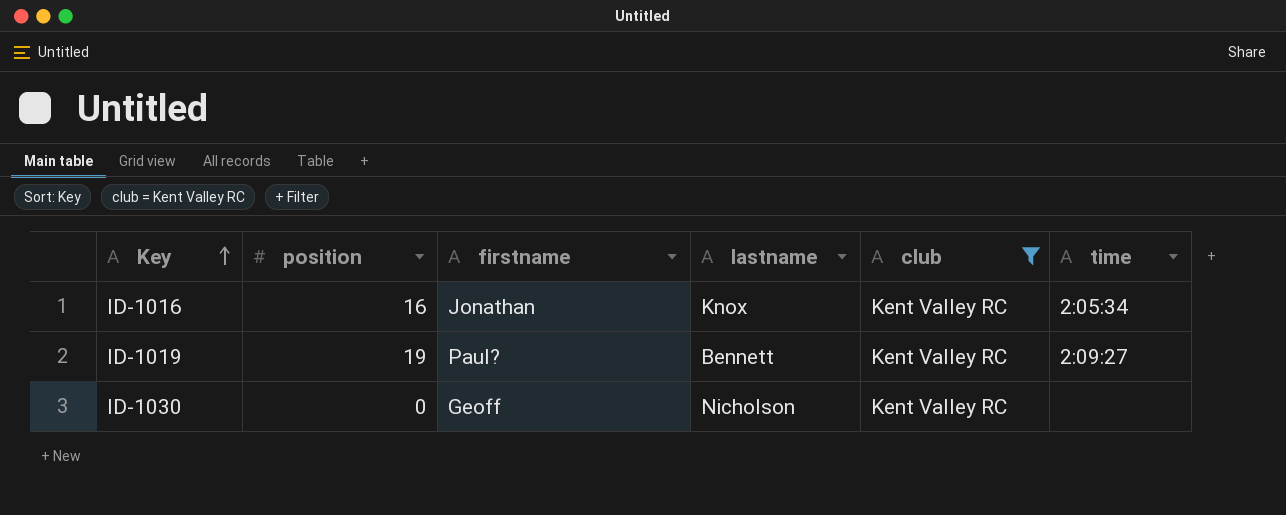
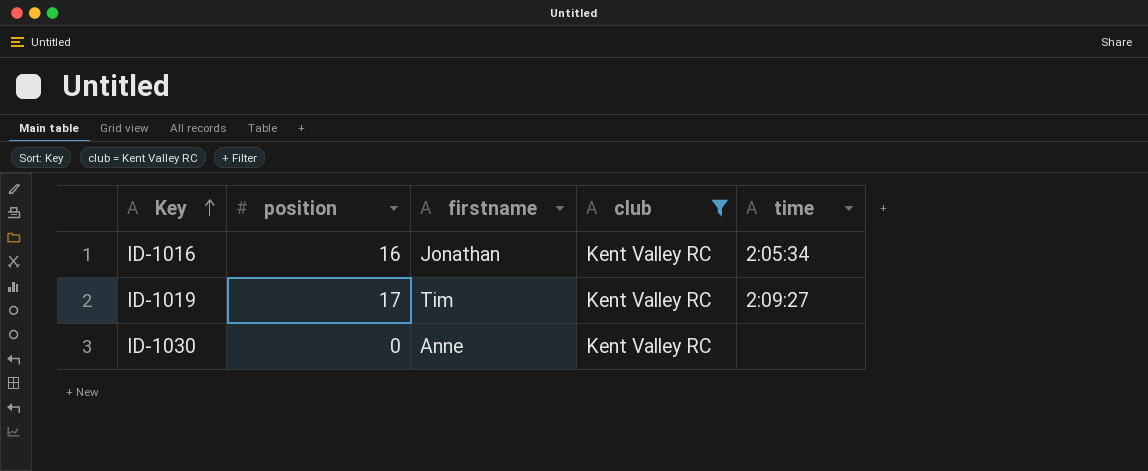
column lastname | position: 4 -> none
ID-1019 | position: 19 -> 17
ID-1019 | firstname: Paul? -> Tim
ID-1030 | firstname: Geoff -> Anne

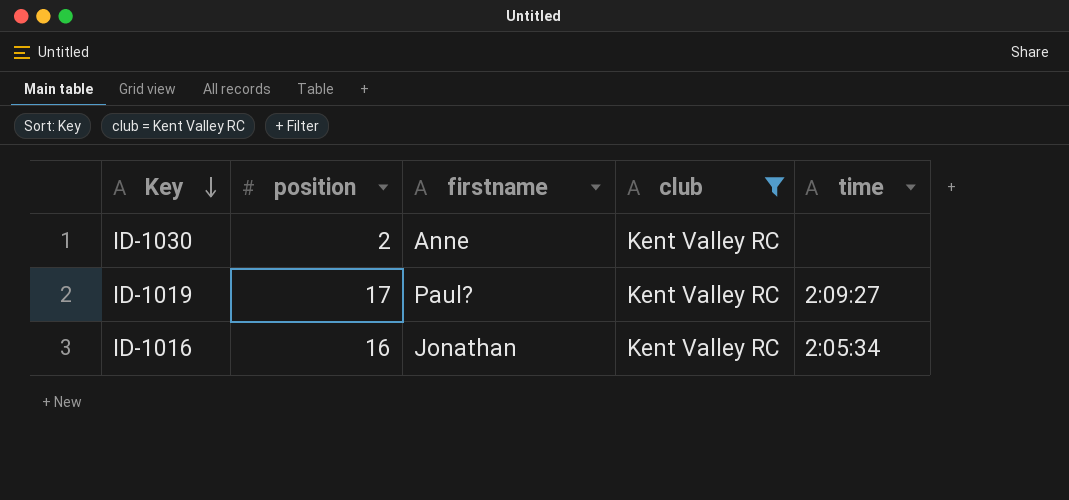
row order: Key ascending -> Key descending
ID-1030 | position: 0 -> 2
ID-1019 | firstname: Tim -> Paul?

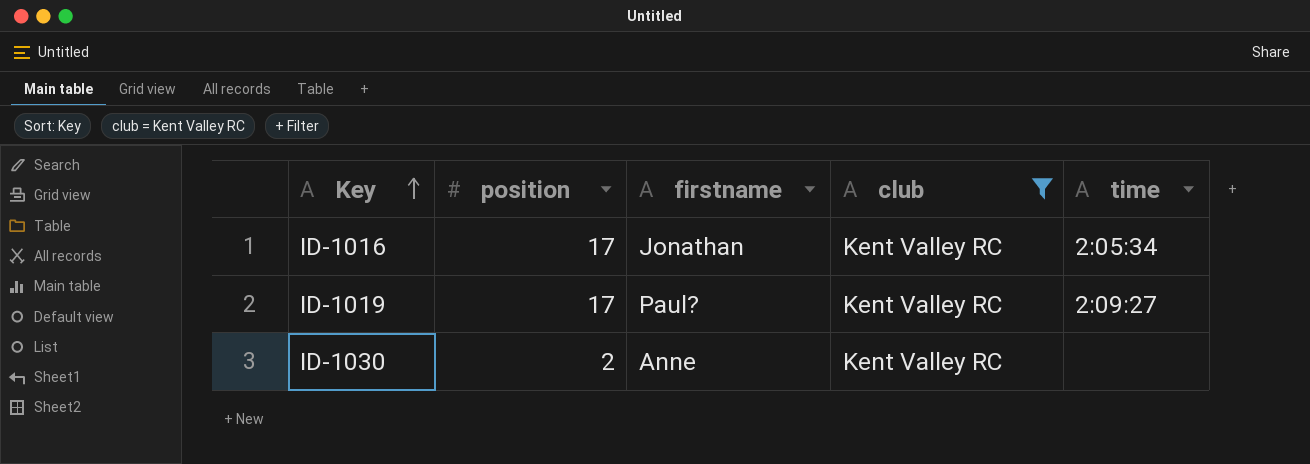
row order: Key descending -> Key ascending
ID-1016 | position: 16 -> 17

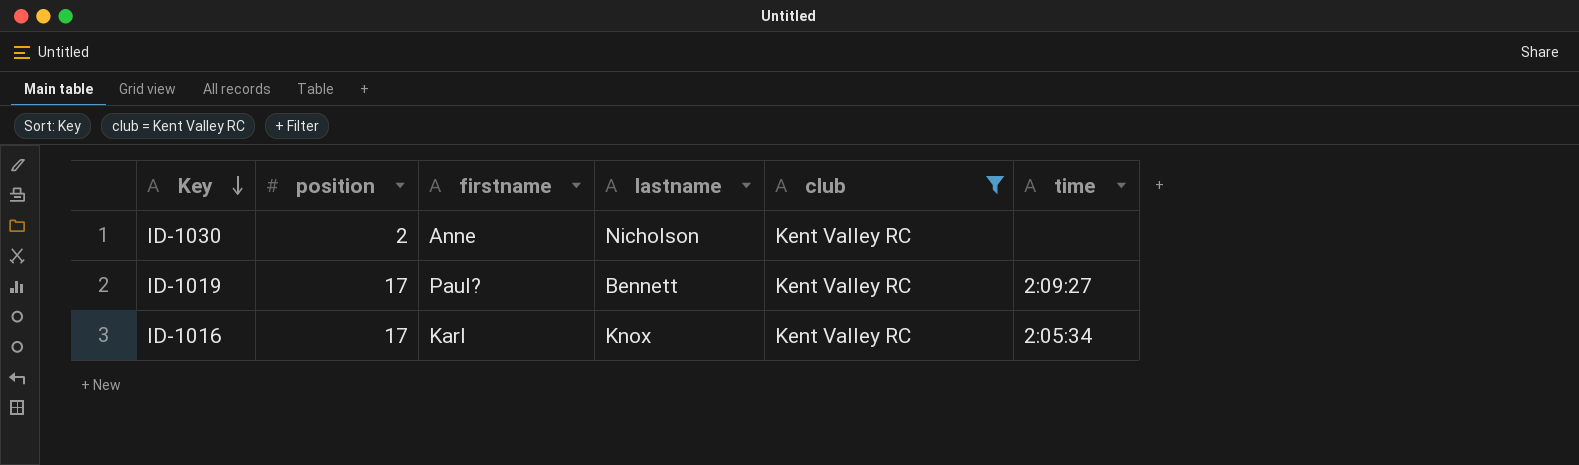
row order: Key ascending -> Key descending
column lastname | position: none -> 4
ID-1016 | firstname: Jonathan -> Karl

